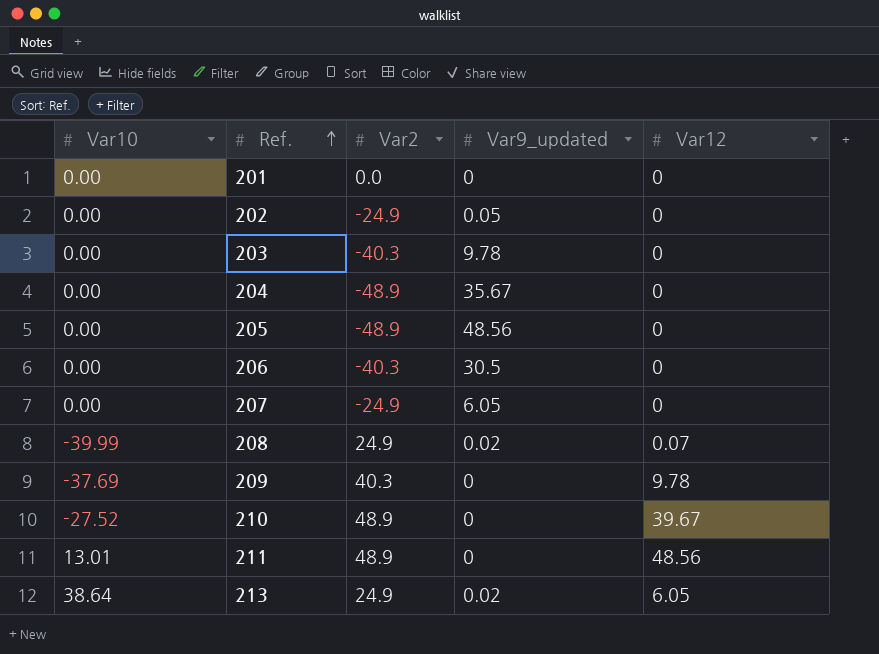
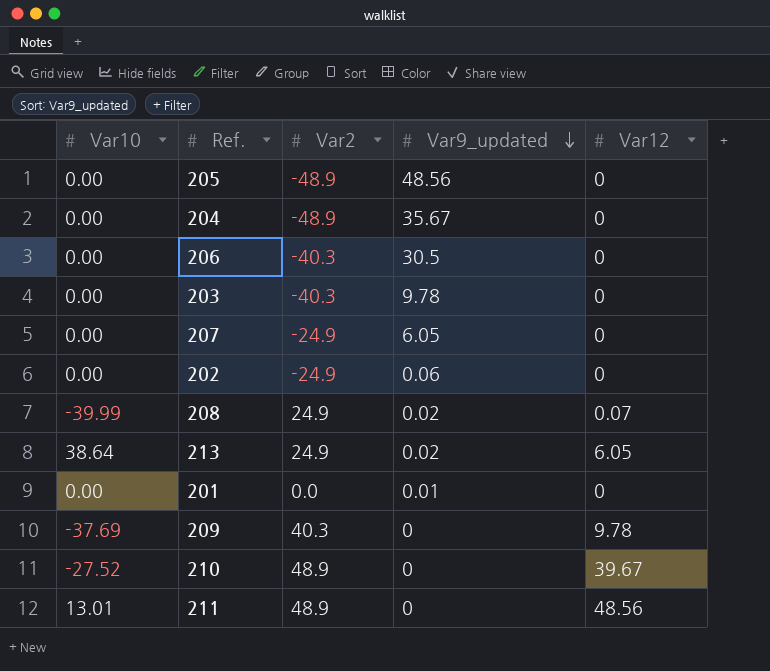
row order: Ref. ascending -> Var9_updated descending
202 | Var9_updated: 0.05 -> 0.06
201 | Var9_updated: 0 -> 0.01

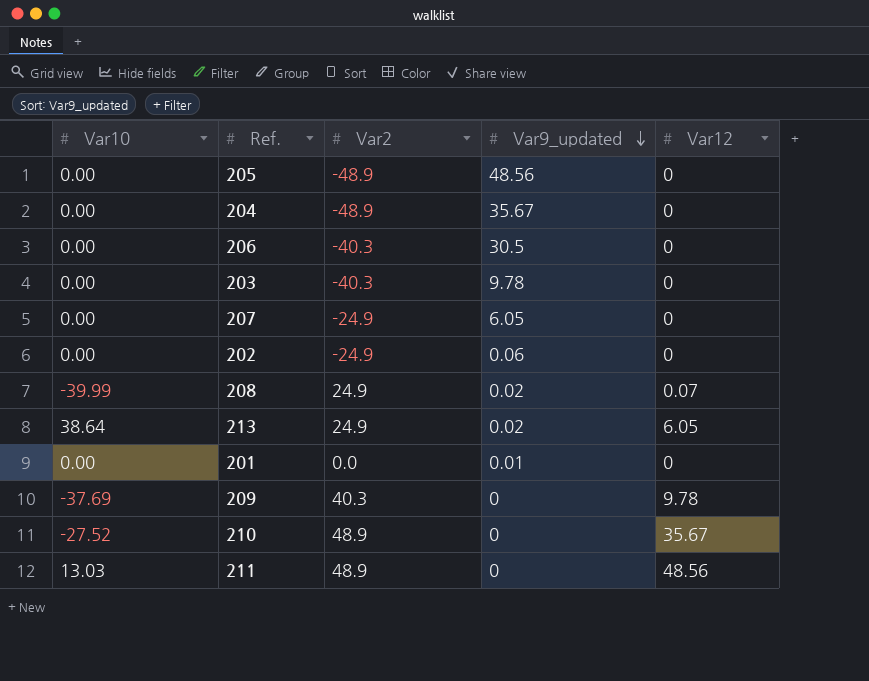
210 | Var12: 39.67 -> 35.67
211 | Var10: 13.01 -> 13.03

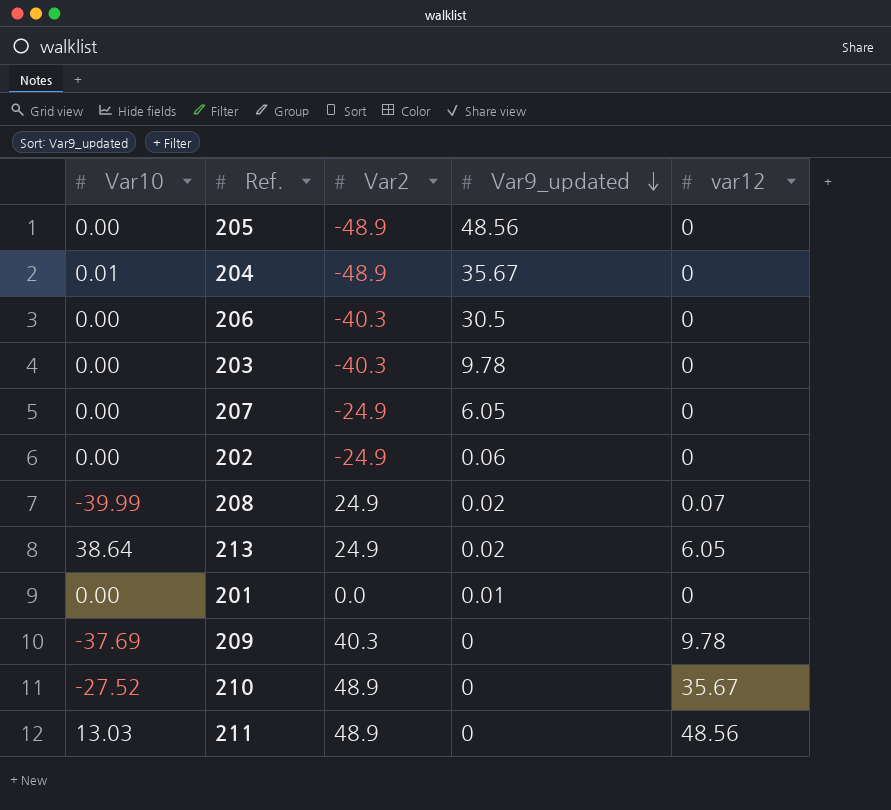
column name: Var12 -> var12
204 | Var10: 0.00 -> 0.01

